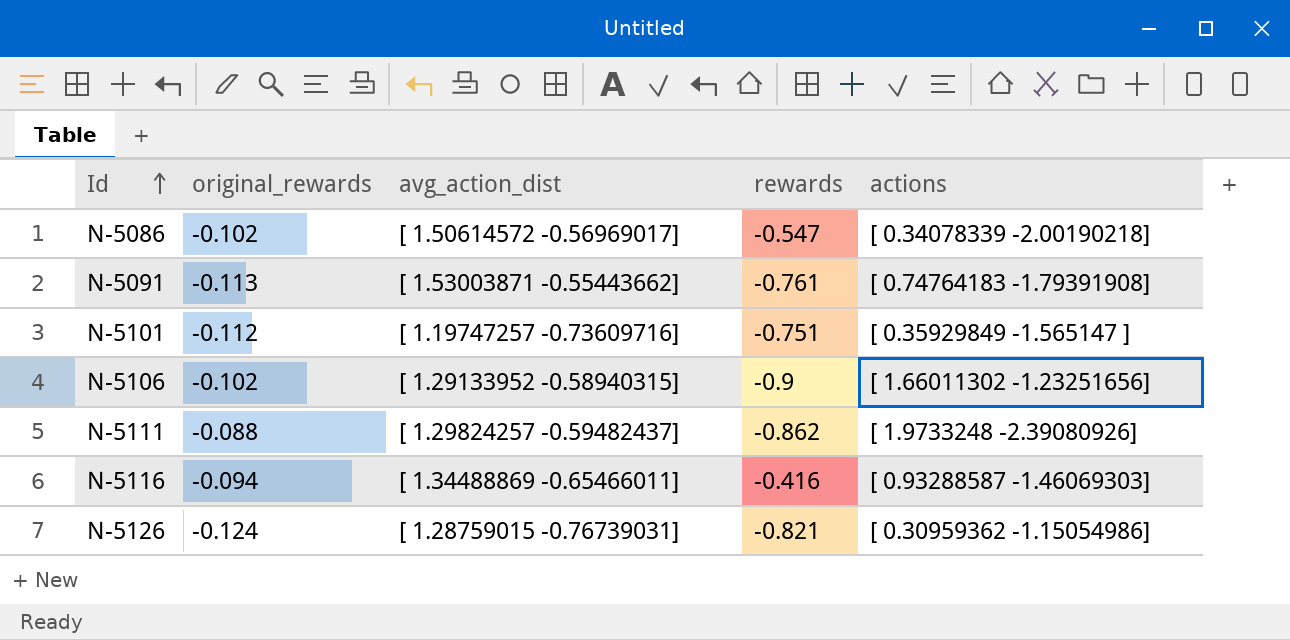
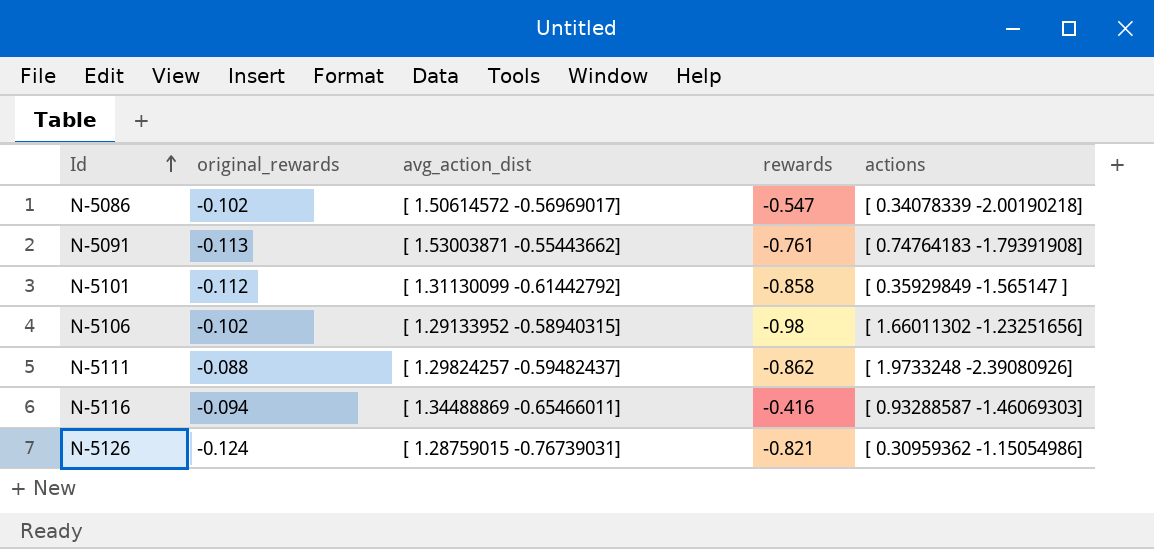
N-5101 | avg_action_dist: [ 1.19747257 -0.73609716] -> [ 1.31130099 -0.61442792]
N-5101 | rewards: -0.751 -> -0.858
N-5106 | rewards: -0.9 -> -0.98

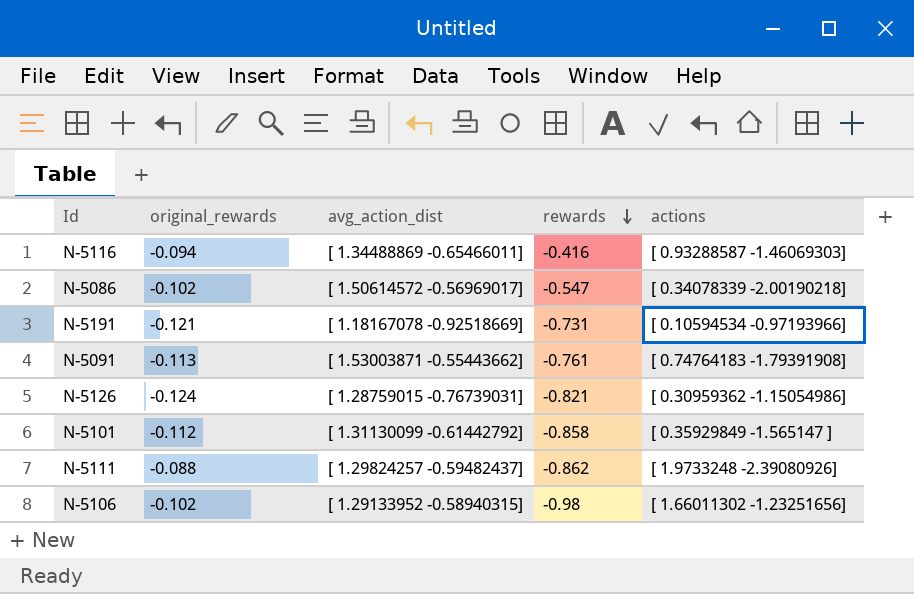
row order: Id ascending -> rewards descending
row N-5191: none -> -0.121 | [ 1.18167078 -0.92518669] | -0.731 | [ 0.10594534 -0.97193966]

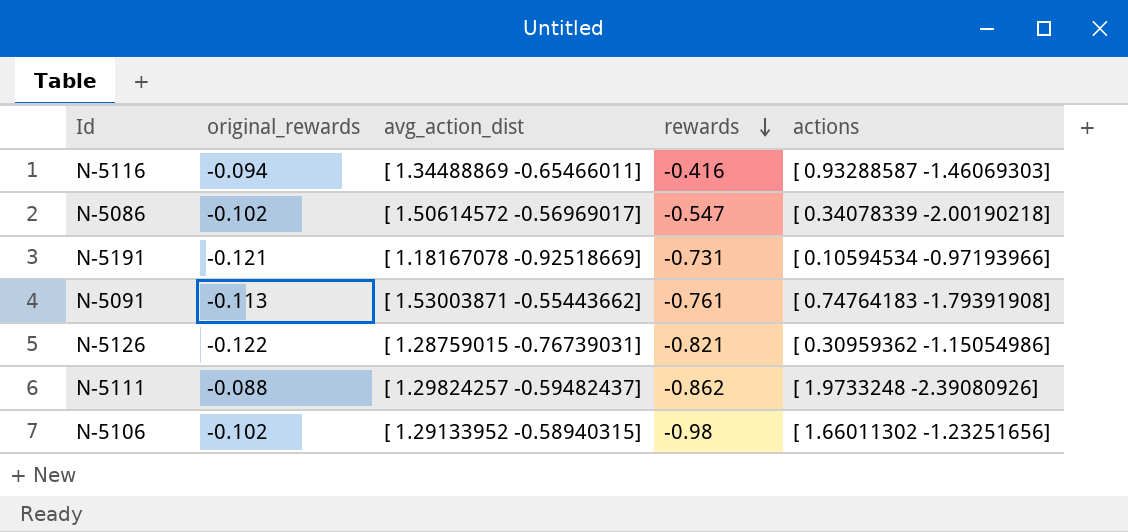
row N-5101: -0.112 | [ 1.31130099 -0.61442792] | -0.858 | [ 0.35929849 -1.565147 ] -> none
N-5126 | original_rewards: -0.124 -> -0.122

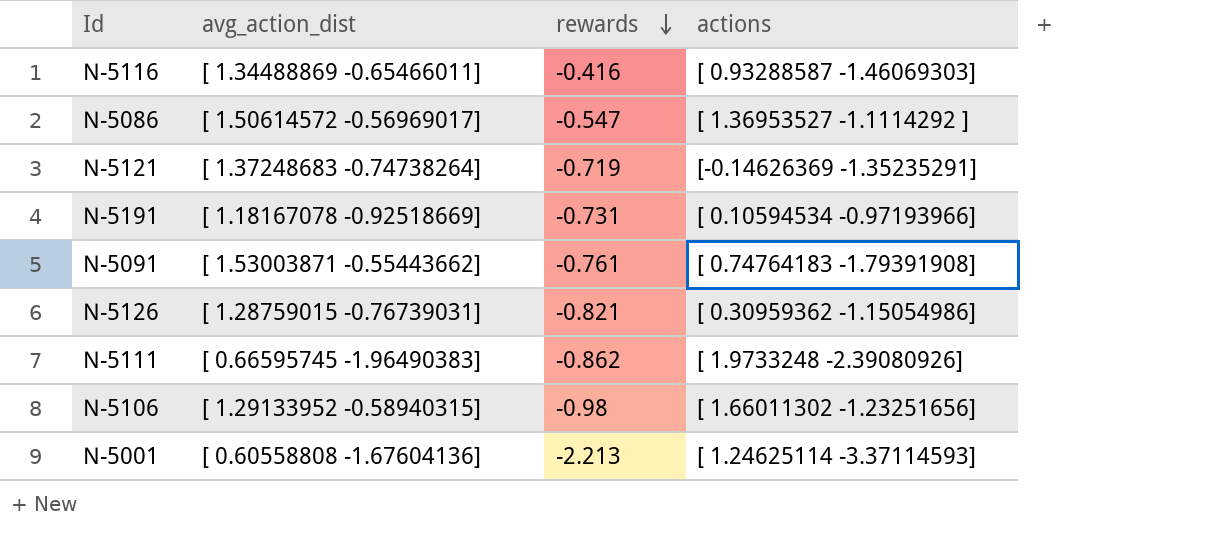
column original_rewards | position: 2 -> none
N-5086 | actions: [ 0.34078339 -2.00190218] -> [ 1.36953527 -1.1114292 ]
row N-5121: none -> [ 1.37248683 -0.74738264] | -0.719 | [-0.14626369 -1.35235291]
N-5111 | avg_action_dist: [ 1.29824257 -0.59482437] -> [ 0.66595745 -1.96490383]
row N-5001: none -> [ 0.60558808 -1.67604136] | -2.213 | [ 1.24625114 -3.37114593]

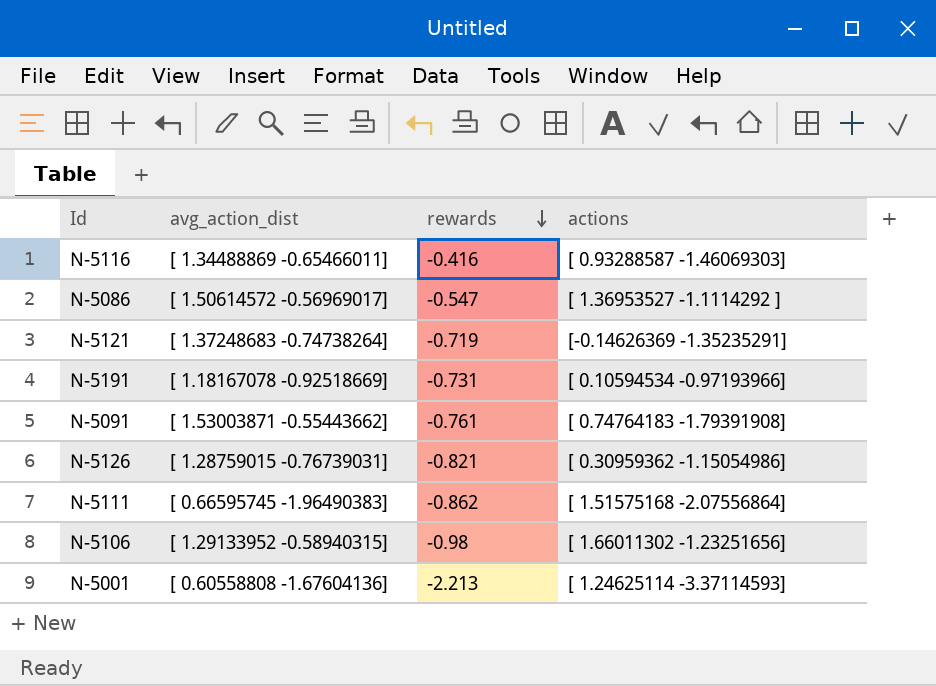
N-5111 | actions: [ 1.9733248 -2.39080926] -> [ 1.51575168 -2.07556864]

